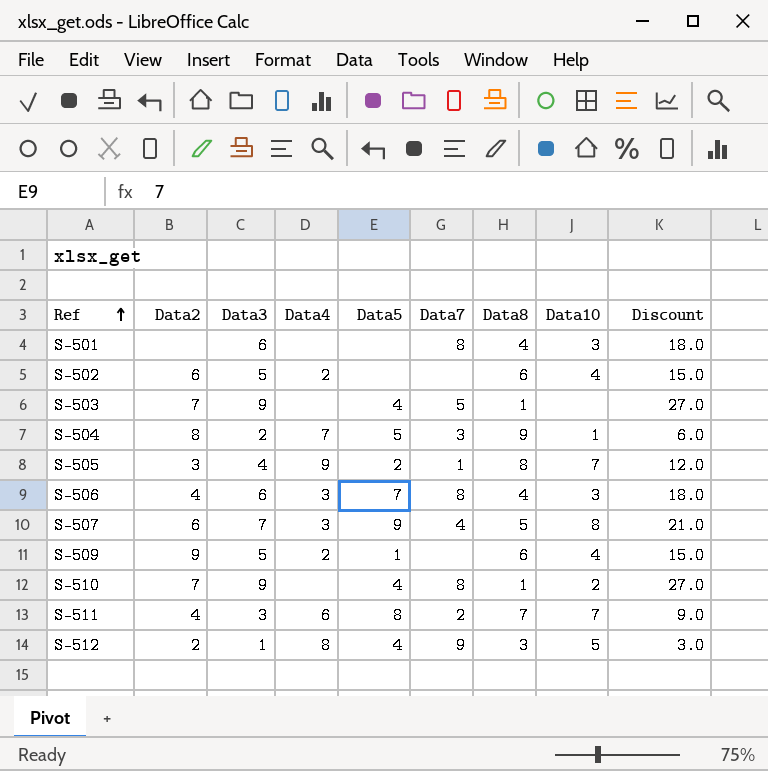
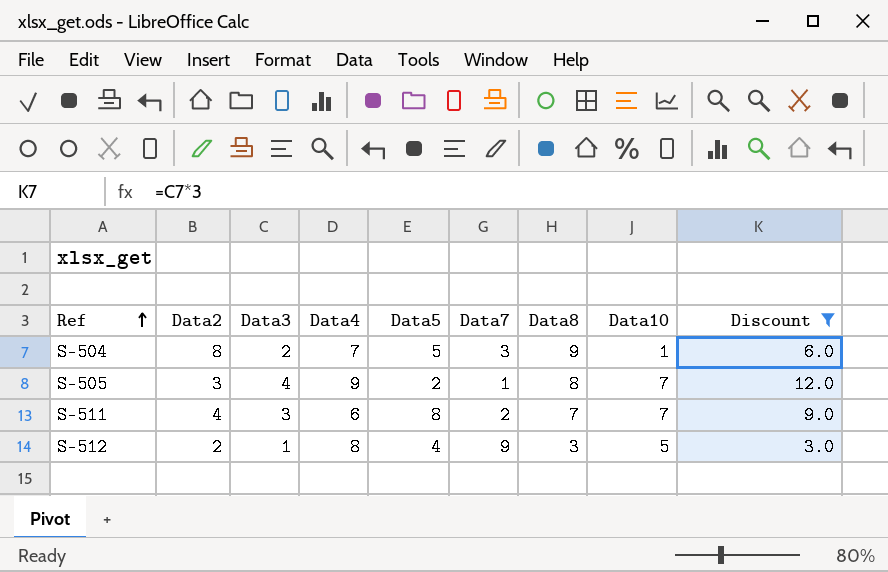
filter: none -> Discount <= 12.0

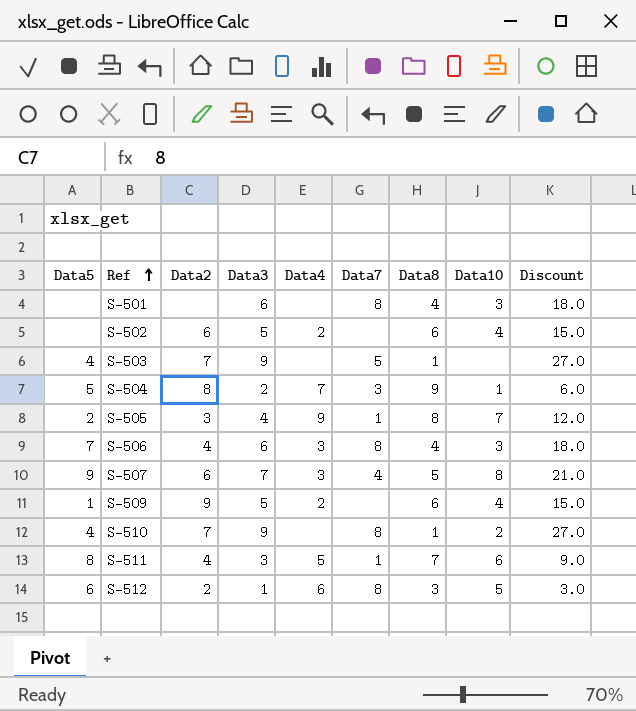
filter: Discount <= 12.0 -> none
column Data5 | position: 5 -> 1
S-511 | Data4: 6 -> 5
S-511 | Data7: 2 -> 1
S-511 | Data10: 7 -> 6
S-512 | Data5: 4 -> 6
S-512 | Data4: 8 -> 6
S-512 | Data7: 9 -> 8

